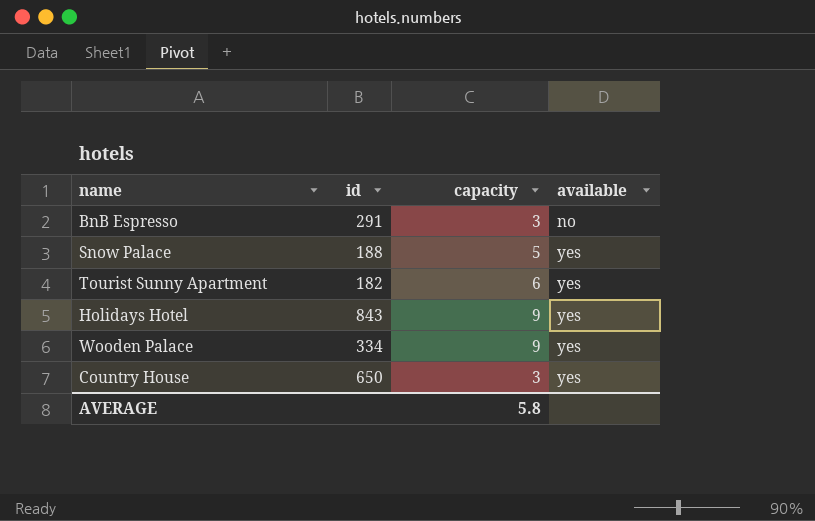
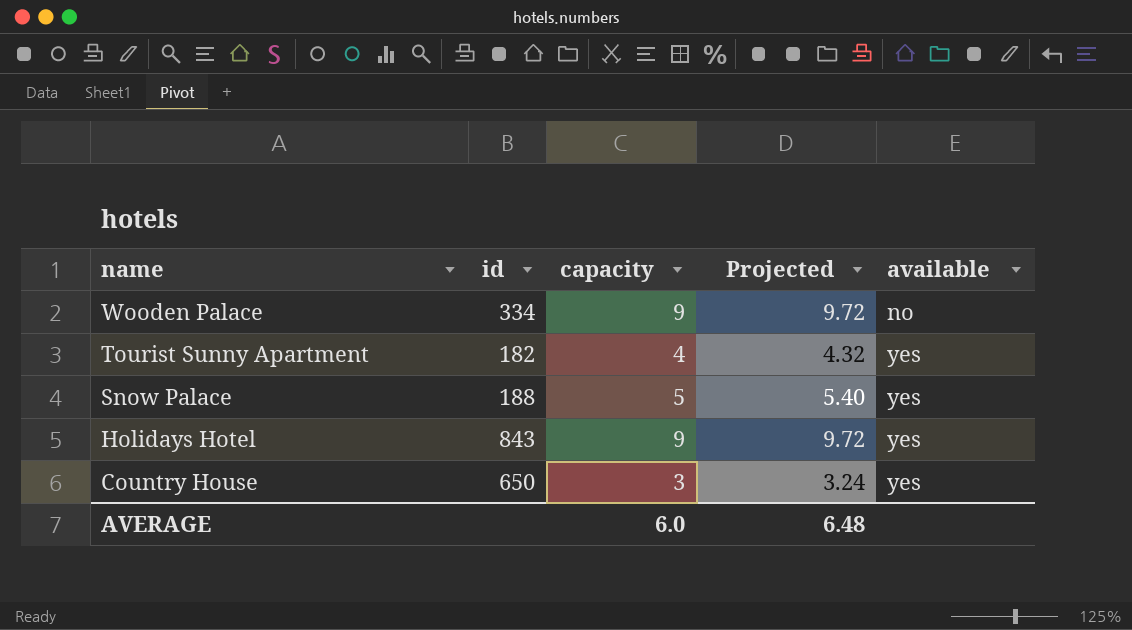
row order: available ascending -> name descending
column Projected | formula: none -> [capacity] * 1.08
row BnB Espresso: 291 | 3 | no -> none
Wooden Palace | available: yes -> no
Tourist Sunny Apartment | capacity: 6 -> 4
AVERAGE | capacity: 5.8 -> 6.0

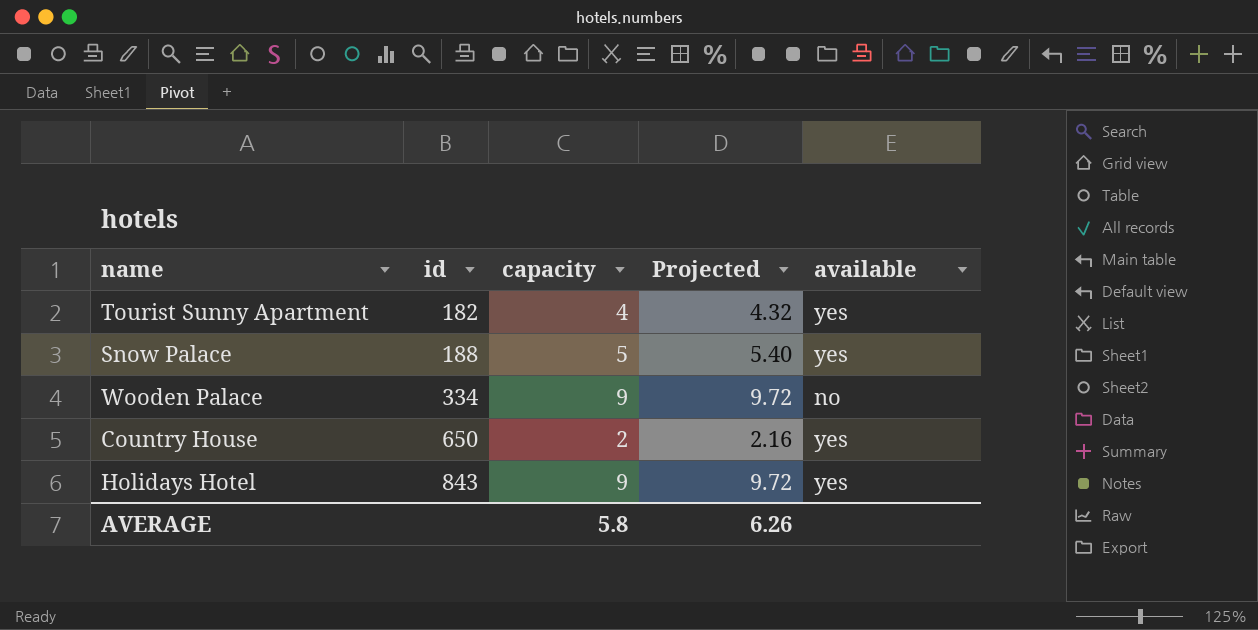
row order: name descending -> id ascending
Country House | capacity: 3 -> 2
Country House | Projected: 3.24 -> 2.16
AVERAGE | capacity: 6.0 -> 5.8
AVERAGE | Projected: 6.48 -> 6.26

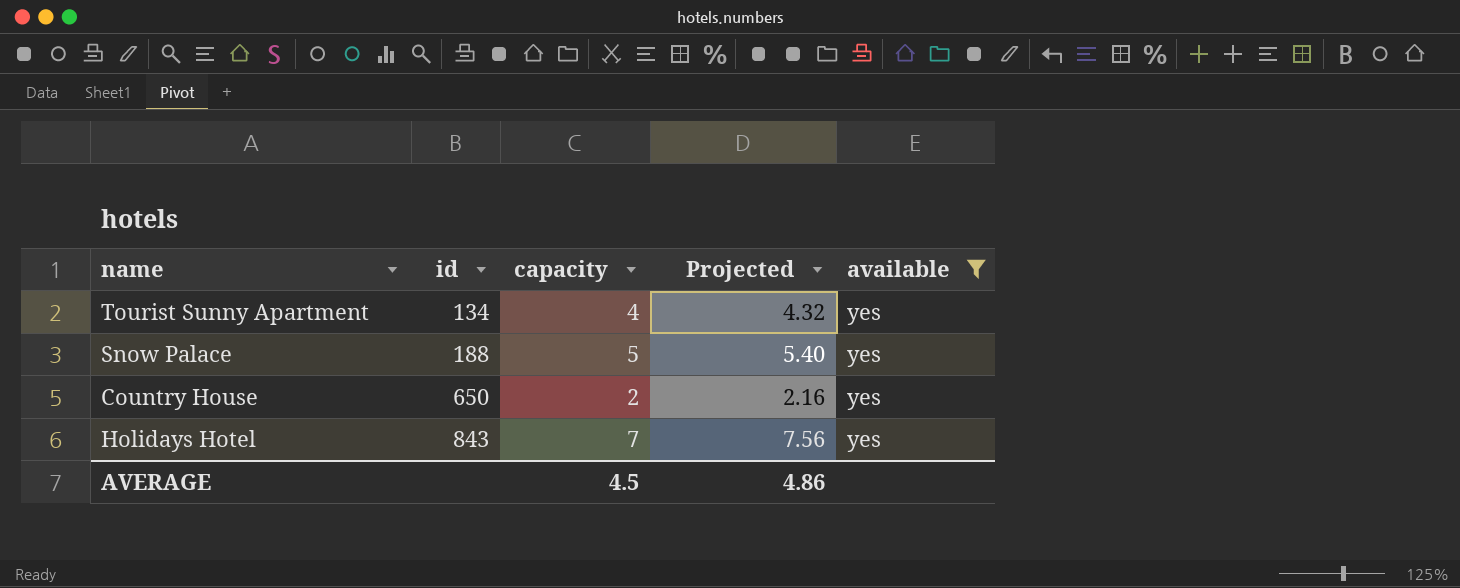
filter: none -> available = yes
Tourist Sunny Apartment | id: 182 -> 134
Holidays Hotel | capacity: 9 -> 7
Holidays Hotel | Projected: 9.72 -> 7.56
AVERAGE | capacity: 5.8 -> 4.5
AVERAGE | Projected: 6.26 -> 4.86

